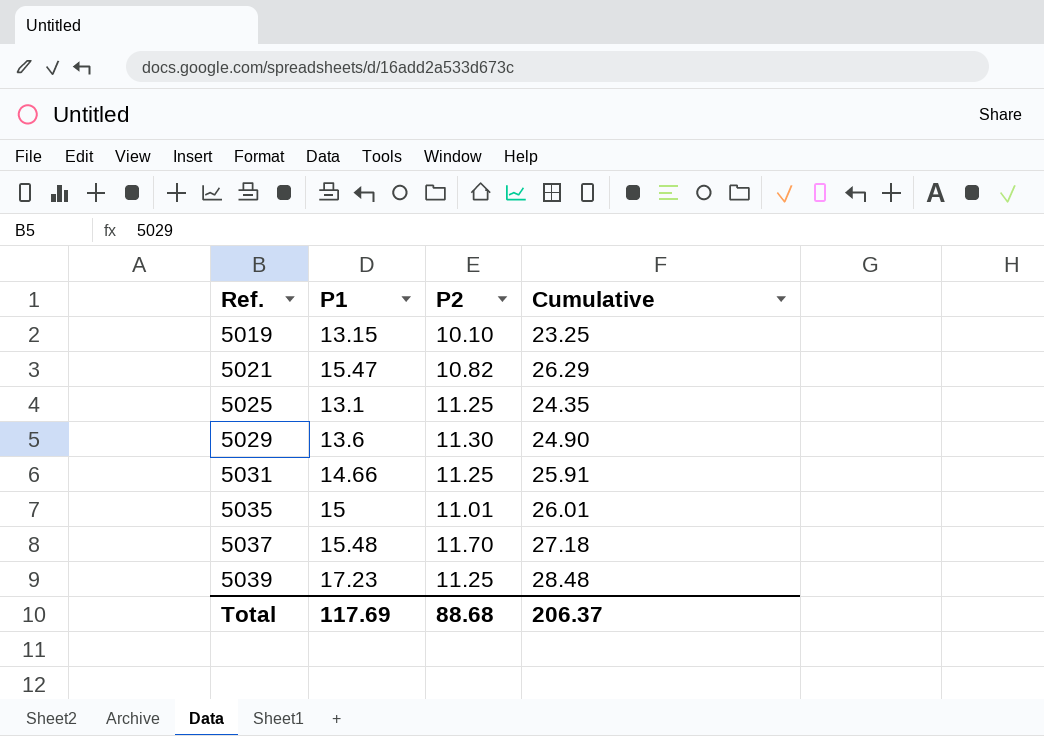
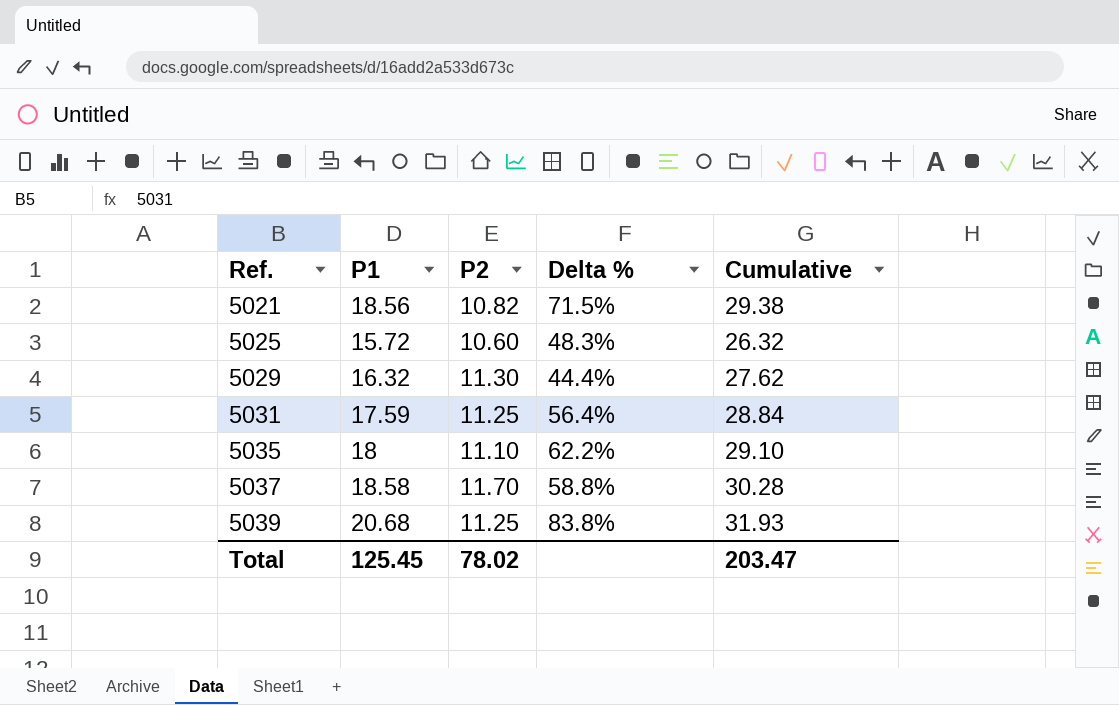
column Delta % | formula: none -> ([P1] - [P2]) / [P2]
row 5019: 13.15 | 10.10 | 23.25 -> none
5021 | P1: 15.47 -> 18.56
5021 | Cumulative: 26.29 -> 29.38
5025 | P1: 13.1 -> 15.72
5025 | P2: 11.25 -> 10.60
5025 | Cumulative: 24.35 -> 26.32
5029 | P1: 13.6 -> 16.32
5029 | Cumulative: 24.90 -> 27.62
5031 | P1: 14.66 -> 17.59
5031 | Cumulative: 25.91 -> 28.84
5035 | P1: 15 -> 18
5035 | P2: 11.01 -> 11.10
5035 | Cumulative: 26.01 -> 29.10
5037 | P1: 15.48 -> 18.58
5037 | Cumulative: 27.18 -> 30.28
5039 | P1: 17.23 -> 20.68
5039 | Cumulative: 28.48 -> 31.93
Total | P1: 117.69 -> 125.45
Total | P2: 88.68 -> 78.02
Total | Cumulative: 206.37 -> 203.47

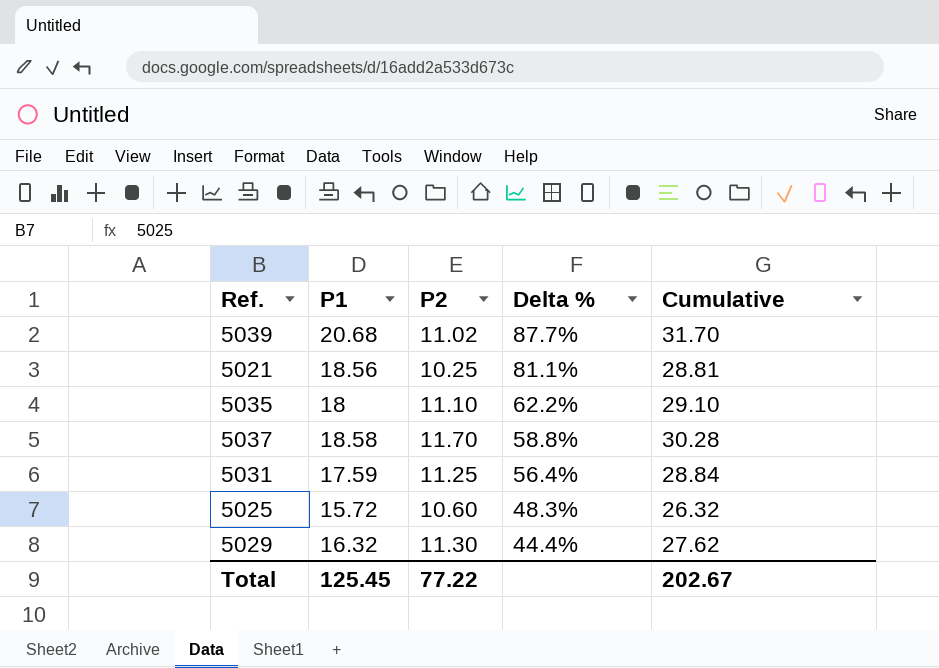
row order: Ref. ascending -> Delta % descending
5039 | P2: 11.25 -> 11.02
5039 | Delta %: 83.8% -> 87.7%
5039 | Cumulative: 31.93 -> 31.70
5021 | P2: 10.82 -> 10.25
5021 | Delta %: 71.5% -> 81.1%
5021 | Cumulative: 29.38 -> 28.81
Total | P2: 78.02 -> 77.22
Total | Cumulative: 203.47 -> 202.67

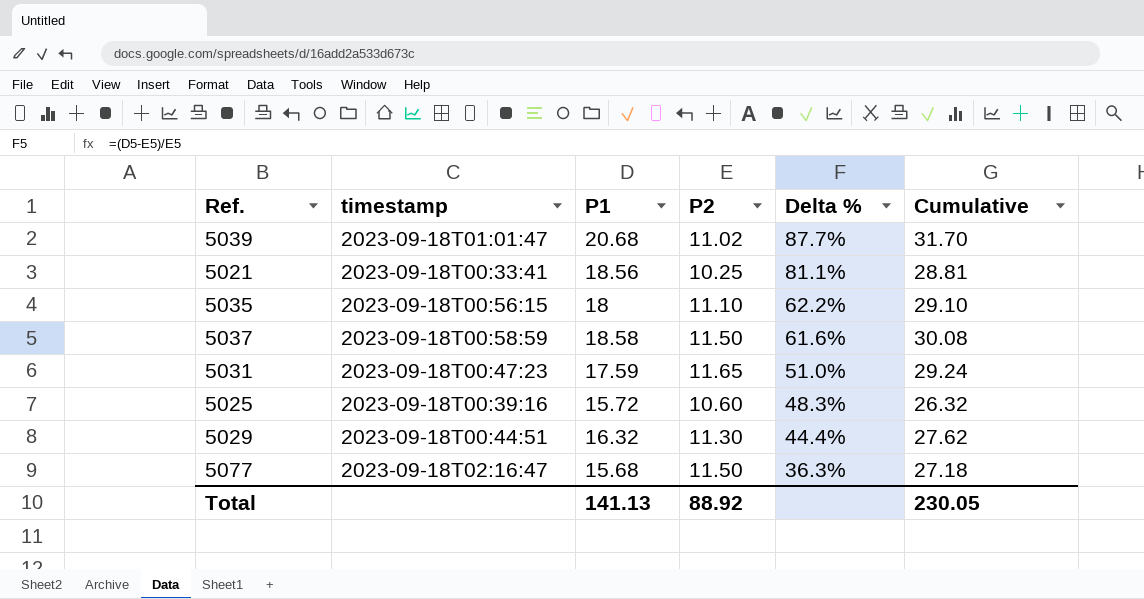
column timestamp | position: none -> 2
5037 | P2: 11.70 -> 11.50
5037 | Delta %: 58.8% -> 61.6%
5037 | Cumulative: 30.28 -> 30.08
5031 | P2: 11.25 -> 11.65
5031 | Delta %: 56.4% -> 51.0%
5031 | Cumulative: 28.84 -> 29.24
row 5077: none -> 2023-09-18T02:16:47 | 15.68 | 11.50 | 36.3% | 27.18
Total | P1: 125.45 -> 141.13
Total | P2: 77.22 -> 88.92
Total | Cumulative: 202.67 -> 230.05

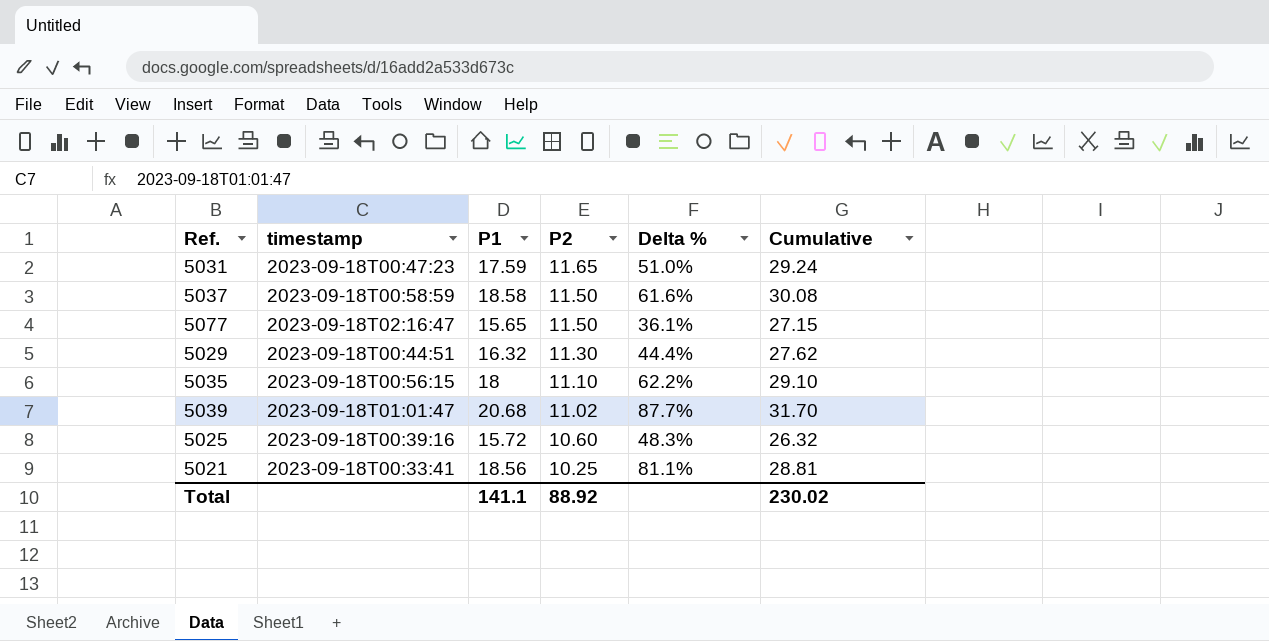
row order: Delta % descending -> P2 descending
5077 | P1: 15.68 -> 15.65
5077 | Delta %: 36.3% -> 36.1%
5077 | Cumulative: 27.18 -> 27.15
Total | P1: 141.13 -> 141.1
Total | Cumulative: 230.05 -> 230.02

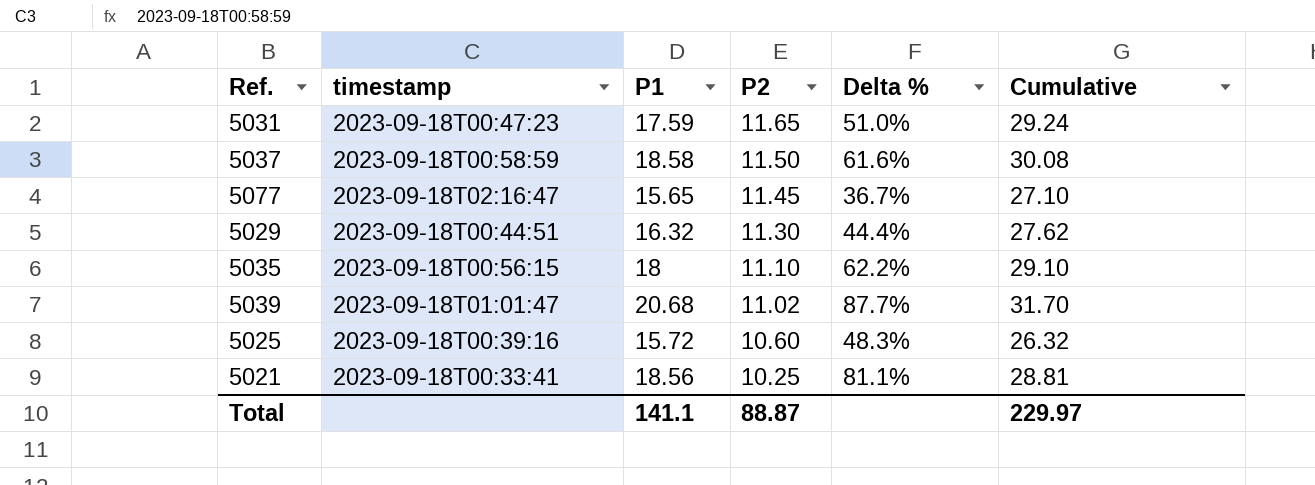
5077 | P2: 11.50 -> 11.45
5077 | Delta %: 36.1% -> 36.7%
5077 | Cumulative: 27.15 -> 27.10
Total | P2: 88.92 -> 88.87
Total | Cumulative: 230.02 -> 229.97

